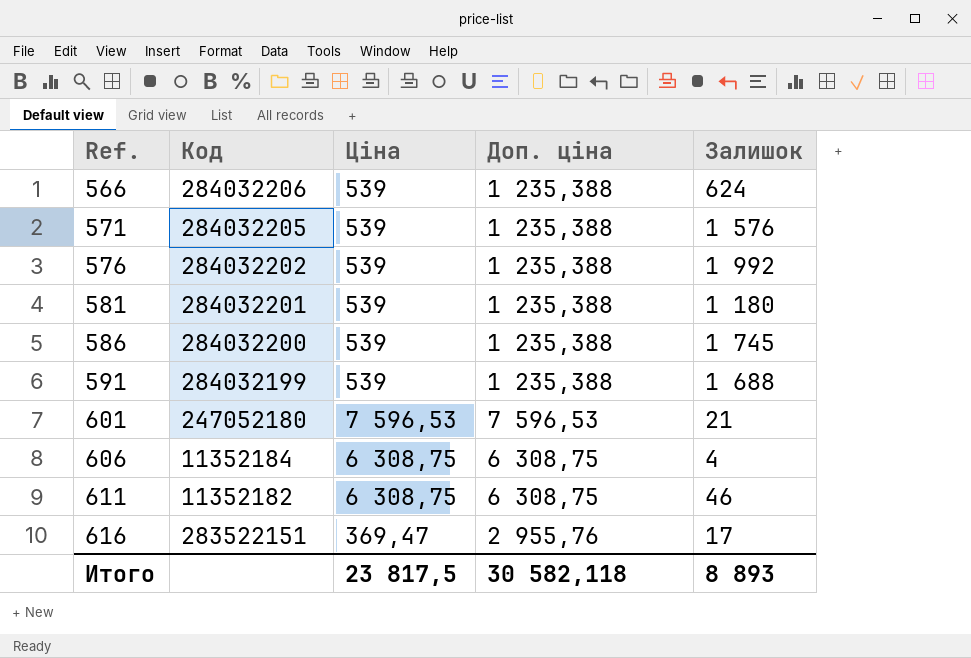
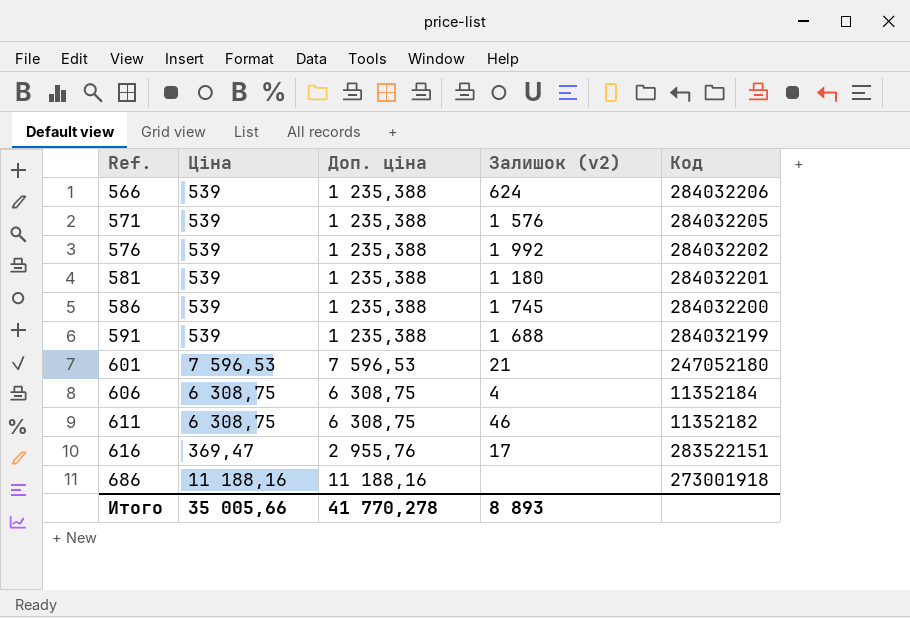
column name: Залишок -> Залишок (v2)
column Код | position: 2 -> 5
row 686: none -> 11 188,16 | 11 188,16 | none | 273001918
Итого | Ціна: 23 817,5 -> 35 005,66
Итого | Доп. ціна: 30 582,118 -> 41 770,278

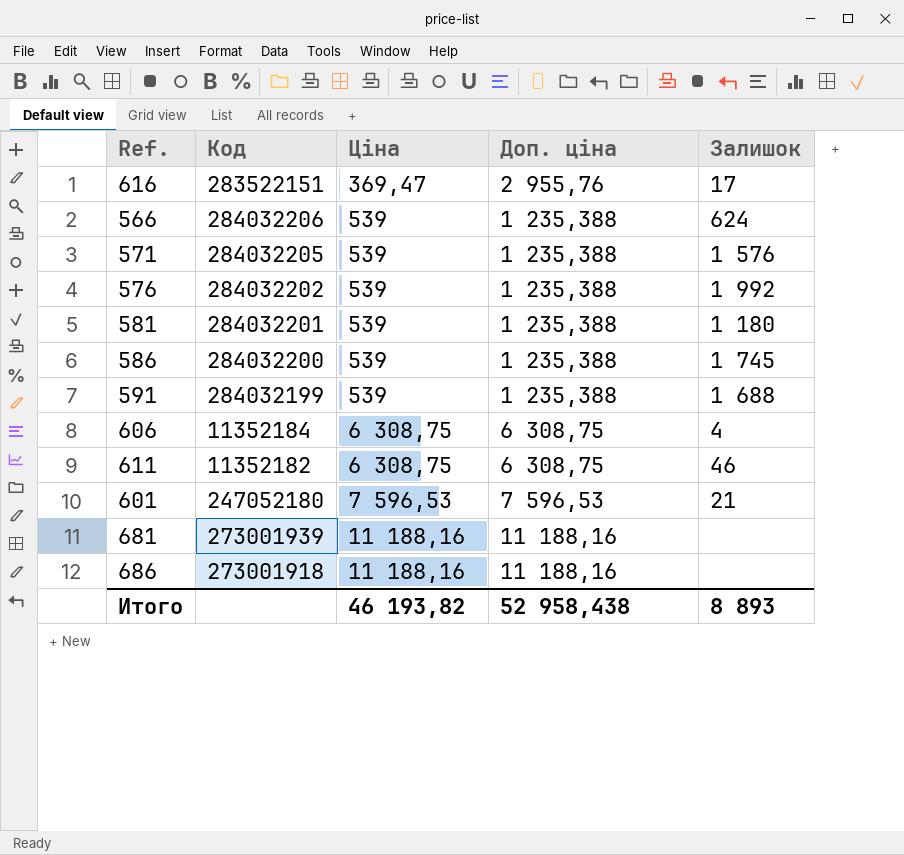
row order: Ref. ascending -> Ціна ascending
column Код | position: 5 -> 2
column name: Залишок (v2) -> Залишок
row 681: none -> 273001939 | 11 188,16 | 11 188,16 | none
Итого | Ціна: 35 005,66 -> 46 193,82
Итого | Доп. ціна: 41 770,278 -> 52 958,438

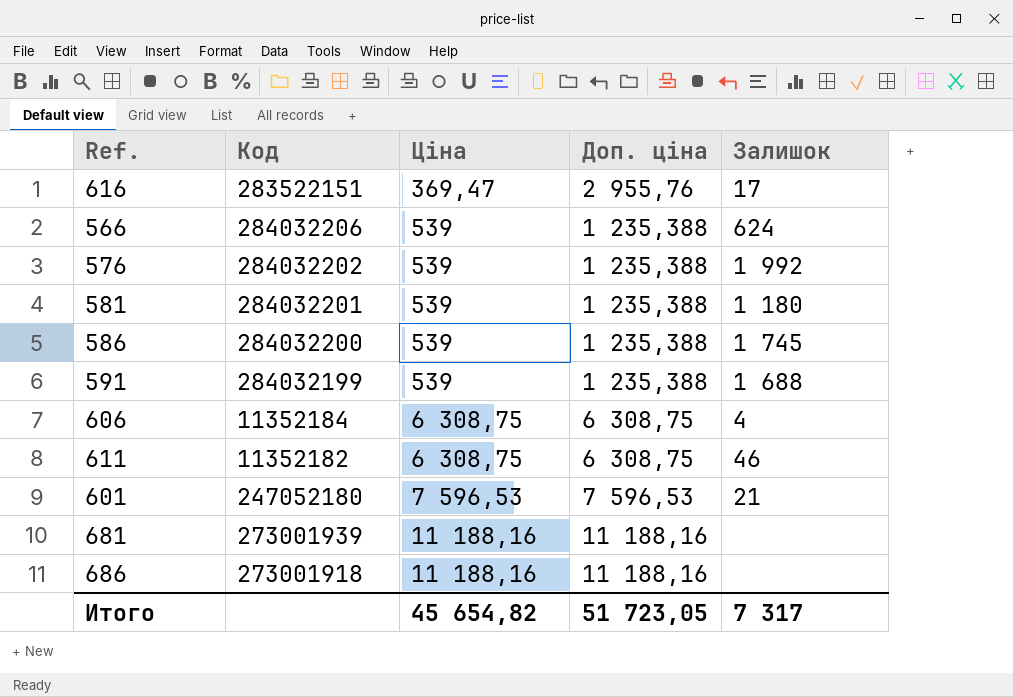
row 571: 284032205 | 539 | 1 235,388 | 1 576 -> none
Итого | Ціна: 46 193,82 -> 45 654,82
Итого | Доп. ціна: 52 958,438 -> 51 723,05
Итого | Залишок: 8 893 -> 7 317

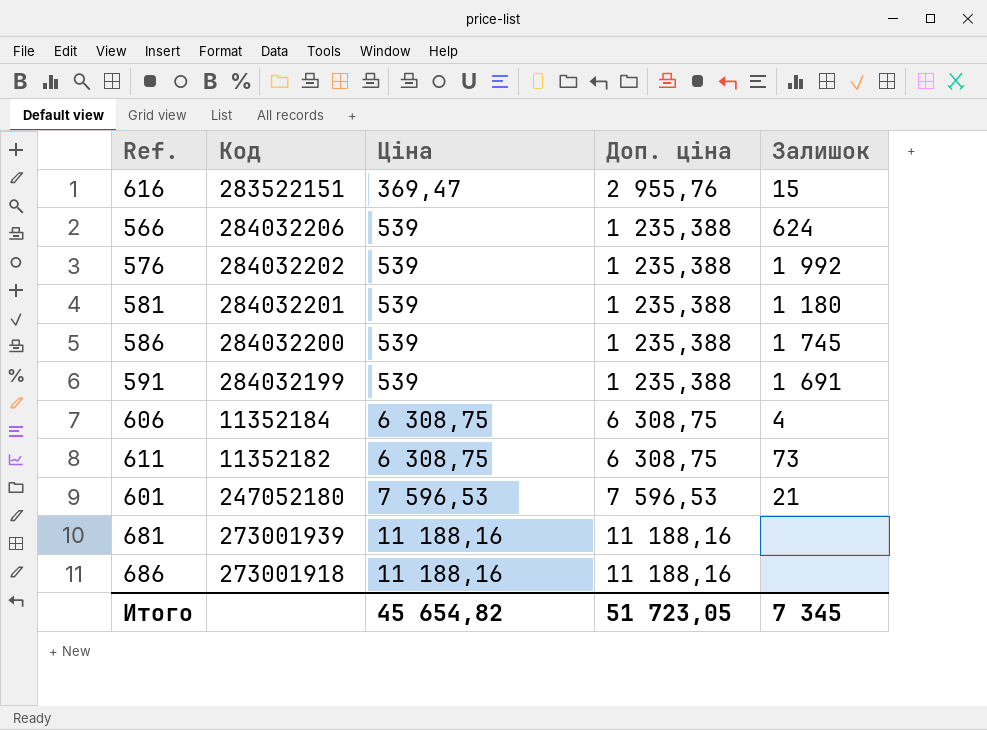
616 | Залишок: 17 -> 15
591 | Залишок: 1 688 -> 1 691
611 | Залишок: 46 -> 73
Итого | Залишок: 7 317 -> 7 345

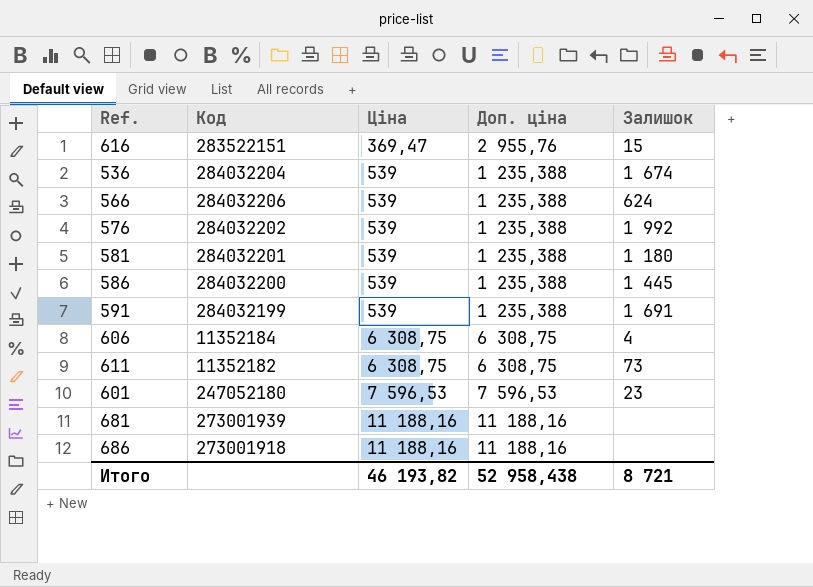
row 536: none -> 284032204 | 539 | 1 235,388 | 1 674
586 | Залишок: 1 745 -> 1 445
601 | Залишок: 21 -> 23
Итого | Ціна: 45 654,82 -> 46 193,82
Итого | Доп. ціна: 51 723,05 -> 52 958,438
Итого | Залишок: 7 345 -> 8 721

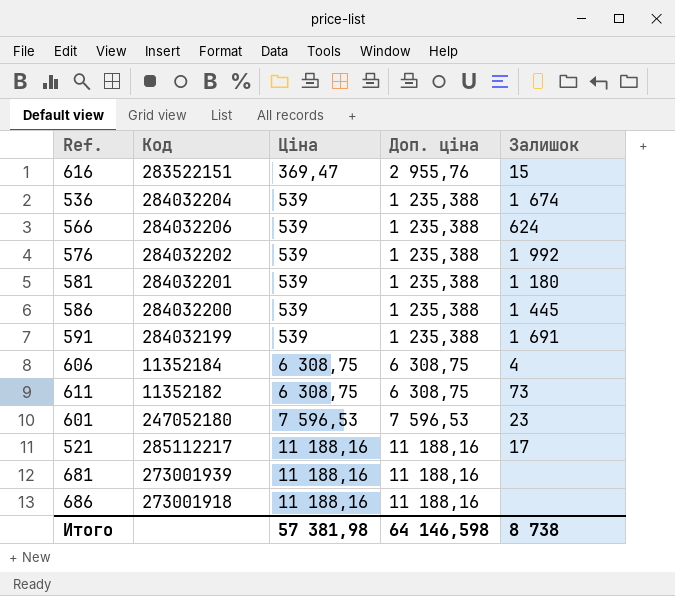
row 521: none -> 285112217 | 11 188,16 | 11 188,16 | 17
Итого | Ціна: 46 193,82 -> 57 381,98
Итого | Доп. ціна: 52 958,438 -> 64 146,598
Итого | Залишок: 8 721 -> 8 738

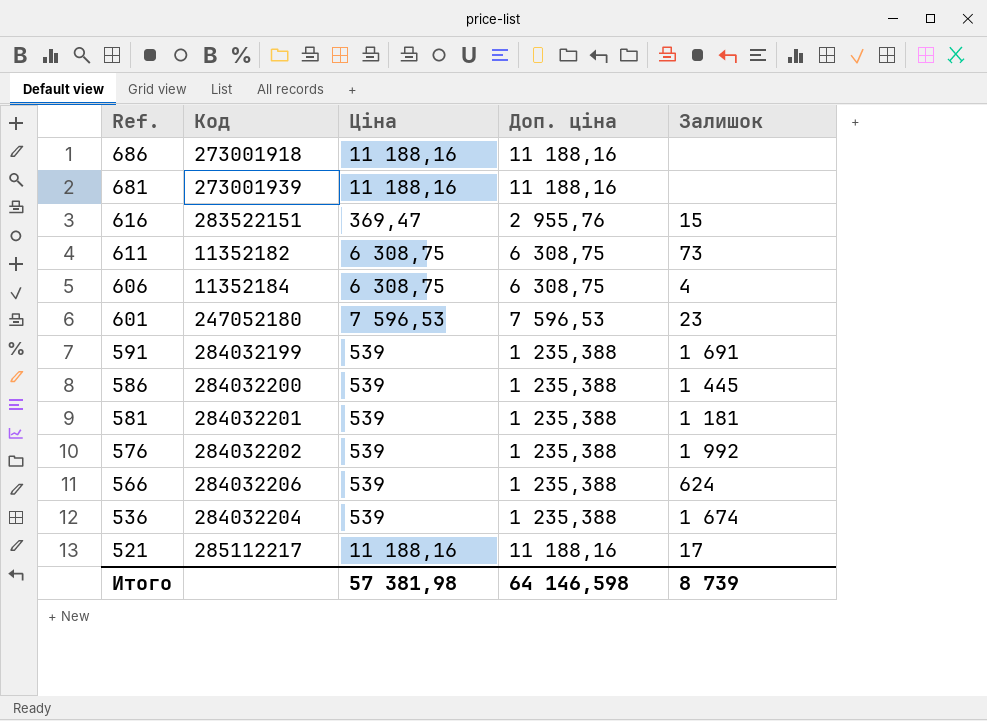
row order: Ціна ascending -> Ref. descending
581 | Залишок: 1 180 -> 1 181
Итого | Залишок: 8 738 -> 8 739

